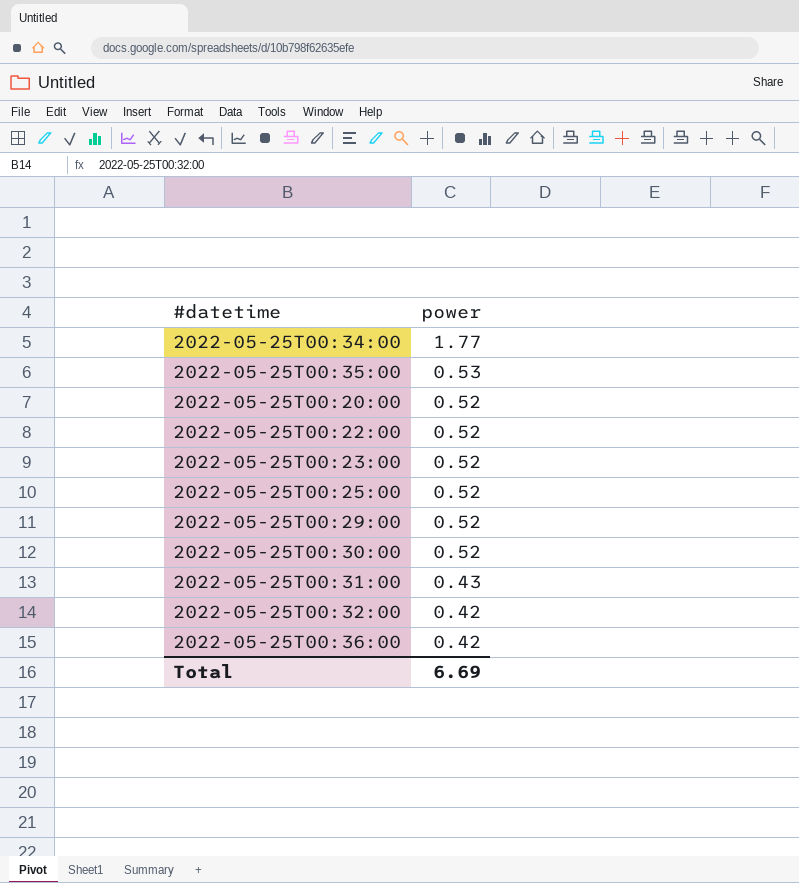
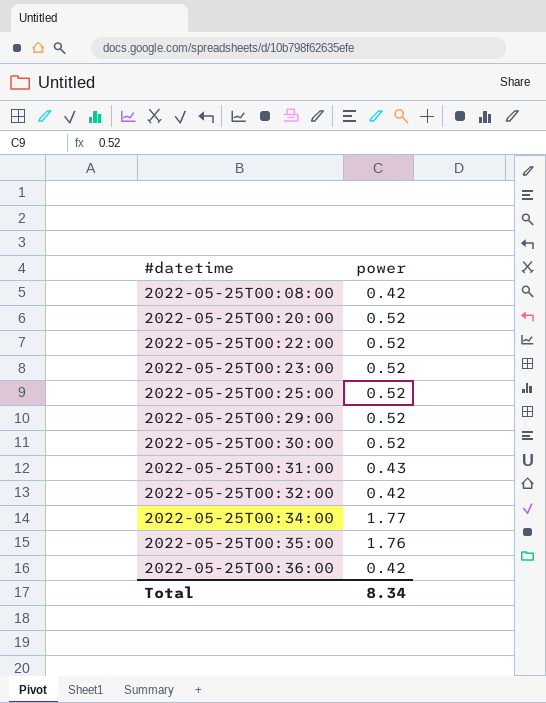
row order: power descending -> #datetime ascending
row 2022-05-25T00:08:00: none -> 0.42
2022-05-25T00:35:00 | power: 0.53 -> 1.76
Total | power: 6.69 -> 8.34

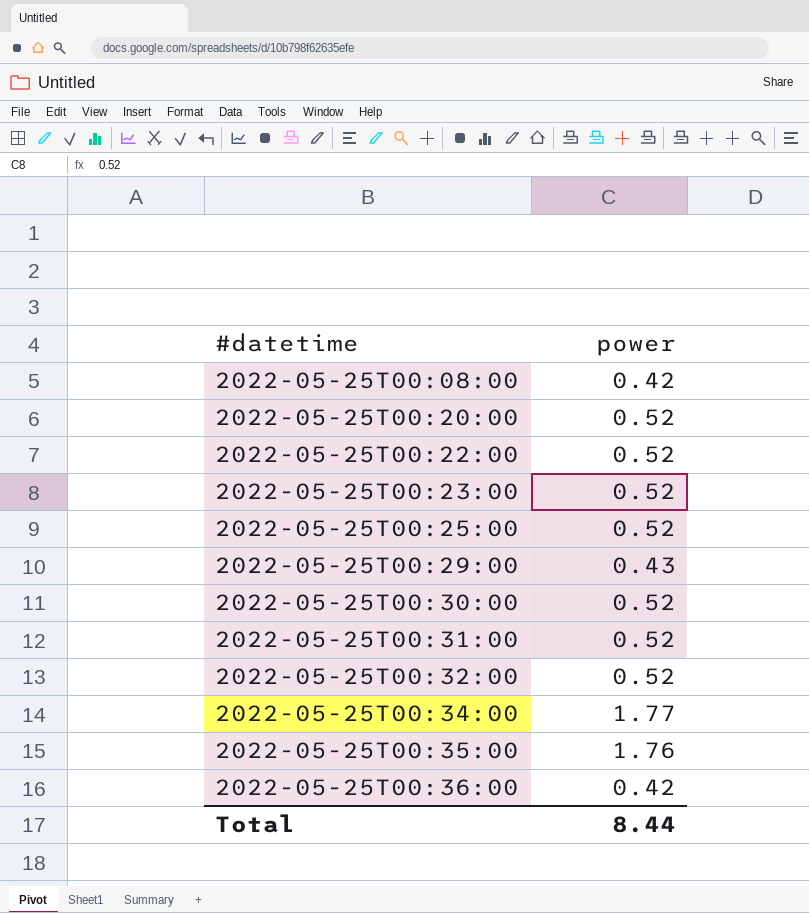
2022-05-25T00:29:00 | power: 0.52 -> 0.43
2022-05-25T00:31:00 | power: 0.43 -> 0.52
2022-05-25T00:32:00 | power: 0.42 -> 0.52
Total | power: 8.34 -> 8.44

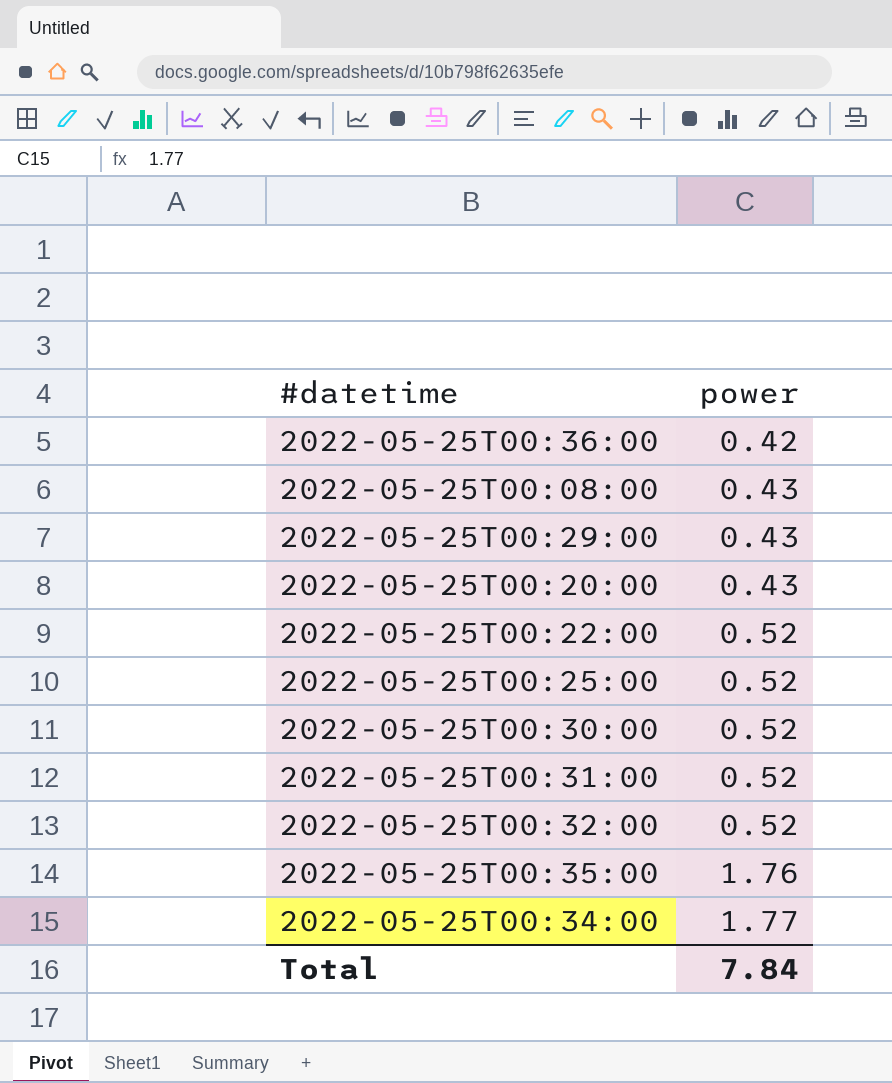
row order: #datetime ascending -> power ascending
row 2022-05-25T00:23:00: 0.52 -> none
2022-05-25T00:08:00 | power: 0.42 -> 0.43
2022-05-25T00:20:00 | power: 0.52 -> 0.43
Total | power: 8.44 -> 7.84

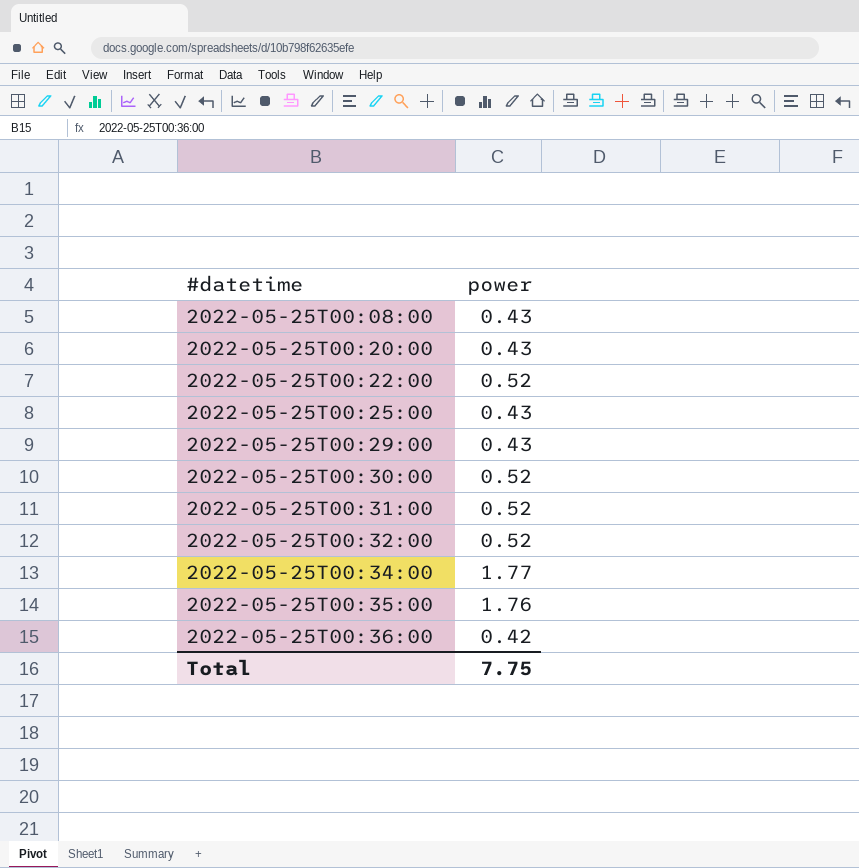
row order: power ascending -> #datetime ascending
2022-05-25T00:25:00 | power: 0.52 -> 0.43
Total | power: 7.84 -> 7.75

